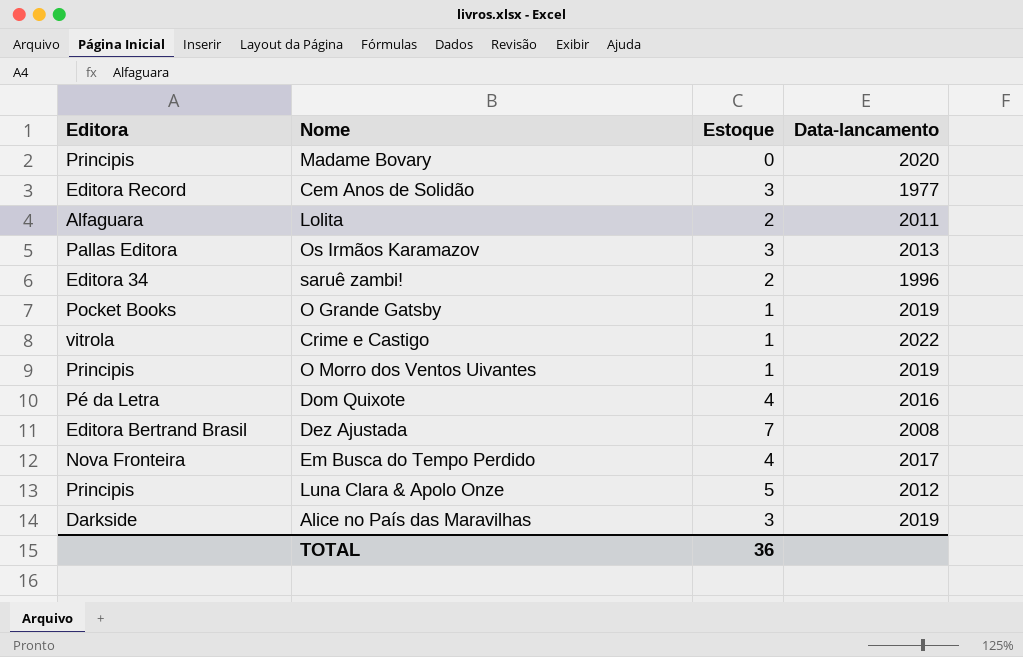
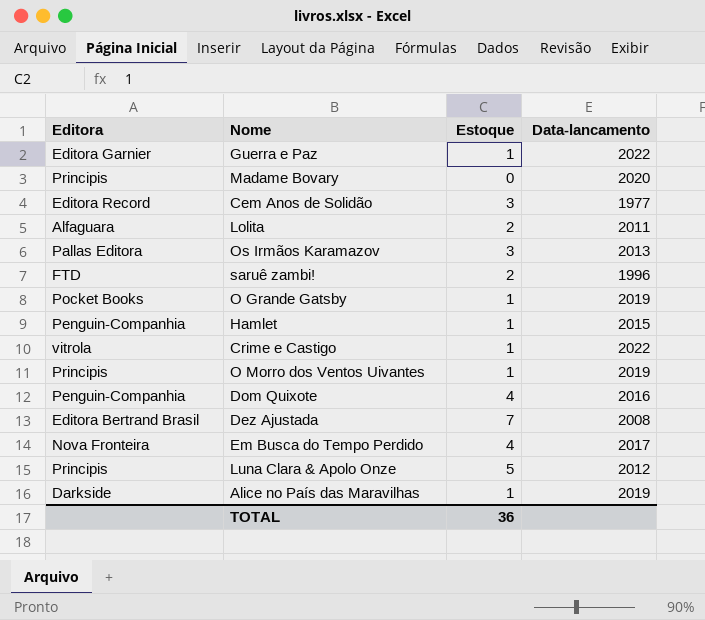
row Guerra e Paz: none -> Editora Garnier | 1 | 2022
saruê zambi! | Editora: Editora 34 -> FTD
row Hamlet: none -> Penguin-Companhia | 1 | 2015
Dom Quixote | Editora: Pé da Letra -> Penguin-Companhia
Alice no País das Maravilhas | Estoque: 3 -> 1

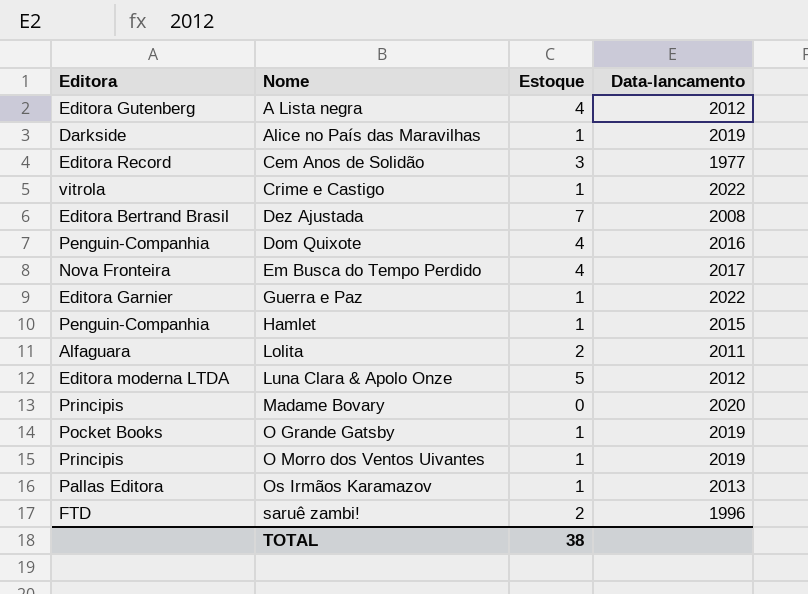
row order: none -> Nome ascending
row A Lista negra: none -> Editora Gutenberg | 4 | 2012
Luna Clara & Apolo Onze | Editora: Principis -> Editora moderna LTDA
Os Irmãos Karamazov | Estoque: 3 -> 1
TOTAL | Estoque: 36 -> 38

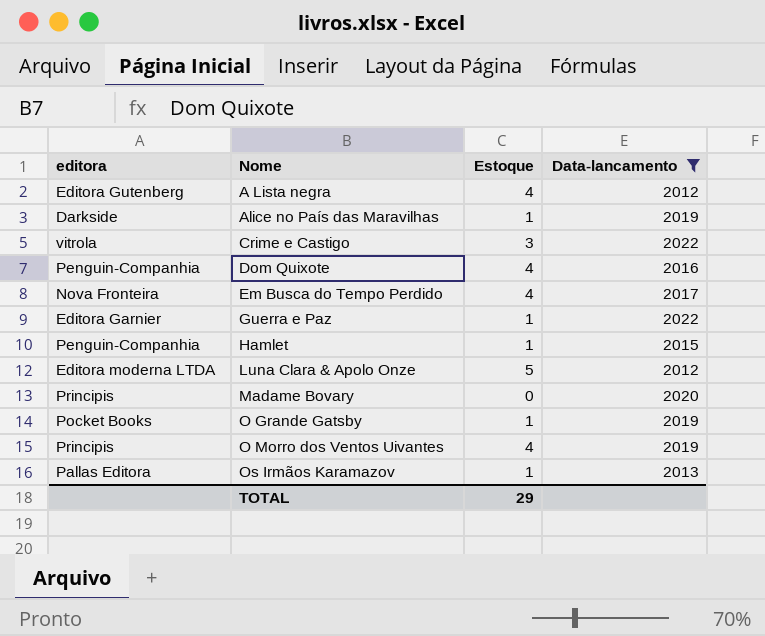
filter: none -> Data-lancamento >= 2012
column name: Editora -> editora
Crime e Castigo | Estoque: 1 -> 3
O Morro dos Ventos Uivantes | Estoque: 1 -> 4
TOTAL | Estoque: 38 -> 29

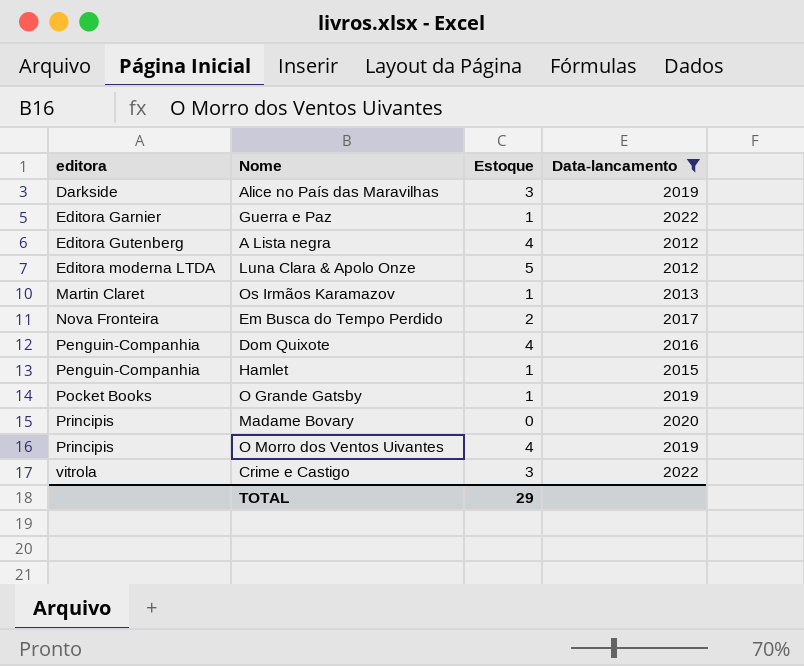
row order: Nome ascending -> editora ascending
Alice no País das Maravilhas | Estoque: 1 -> 3
Os Irmãos Karamazov | editora: Pallas Editora -> Martin Claret
Em Busca do Tempo Perdido | Estoque: 4 -> 2

